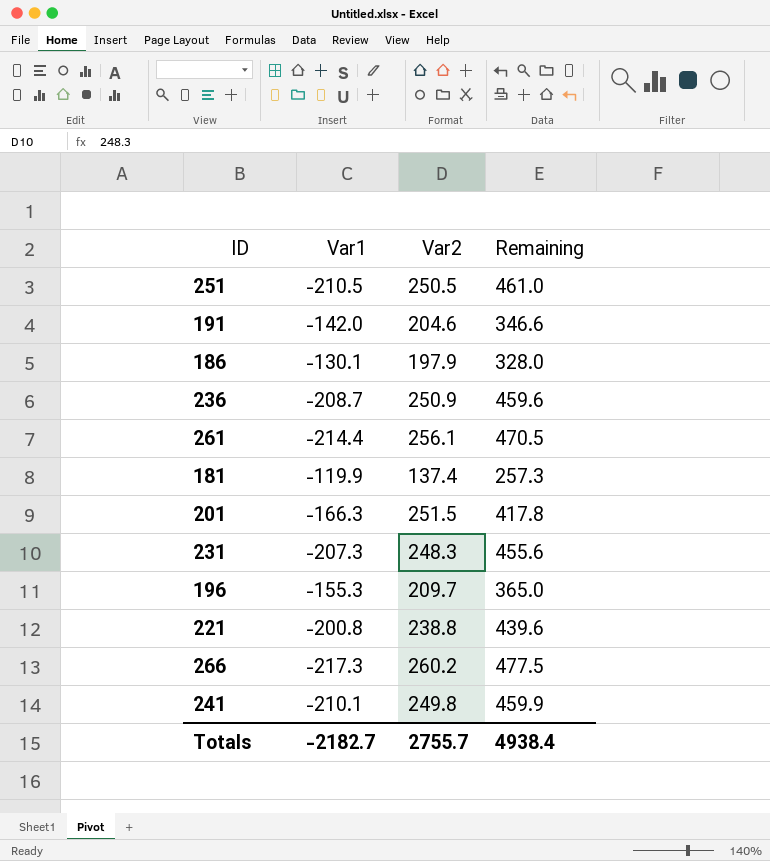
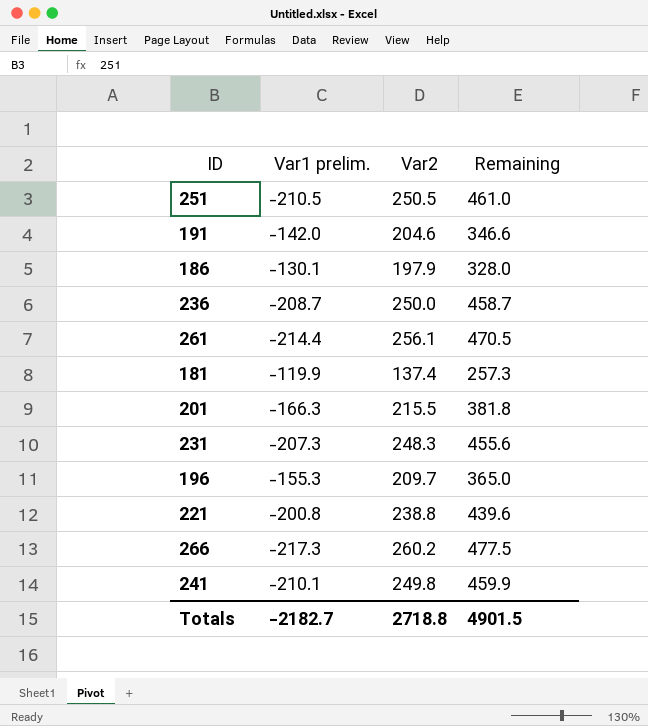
column name: Var1 -> Var1 prelim.
236 | Var2: 250.9 -> 250.0
236 | Remaining: 459.6 -> 458.7
201 | Var2: 251.5 -> 215.5
201 | Remaining: 417.8 -> 381.8
Totals | Var2: 2755.7 -> 2718.8
Totals | Remaining: 4938.4 -> 4901.5

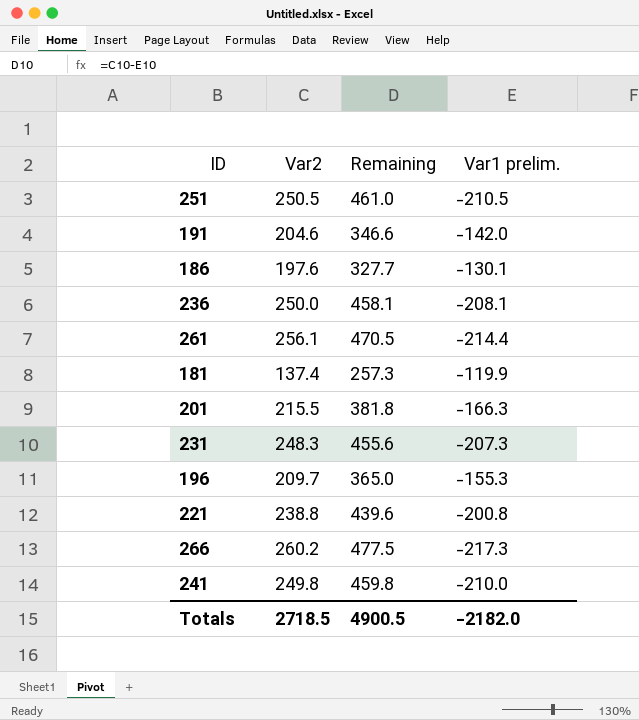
column Var1 prelim. | position: 2 -> 4
186 | Var2: 197.9 -> 197.6
186 | Remaining: 328.0 -> 327.7
236 | Remaining: 458.7 -> 458.1
236 | Var1 prelim.: -208.7 -> -208.1
241 | Remaining: 459.9 -> 459.8
241 | Var1 prelim.: -210.1 -> -210.0
Totals | Var2: 2718.8 -> 2718.5
Totals | Remaining: 4901.5 -> 4900.5
Totals | Var1 prelim.: -2182.7 -> -2182.0

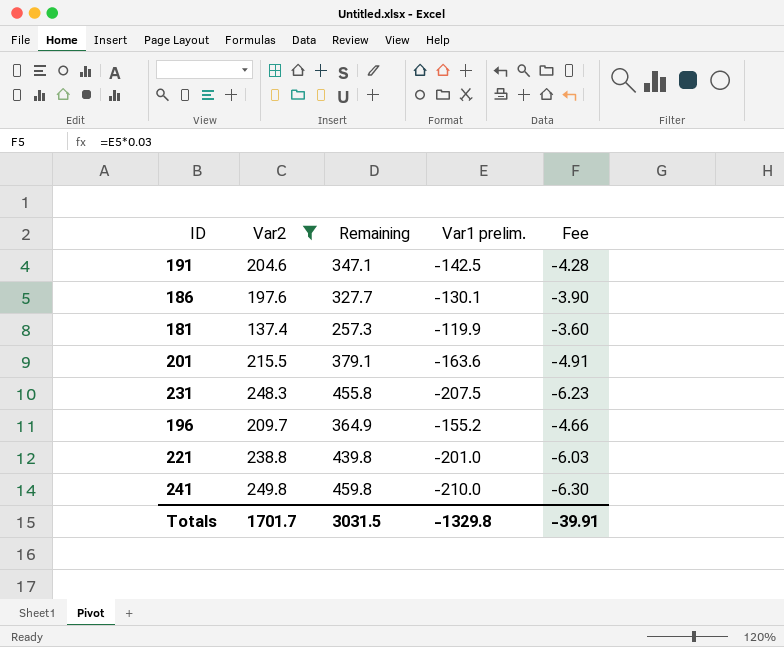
filter: none -> Var2 <= 249.8
column Fee | formula: none -> [Var1 prelim.] * 0.03
191 | Remaining: 346.6 -> 347.1
191 | Var1 prelim.: -142.0 -> -142.5
201 | Remaining: 381.8 -> 379.1
201 | Var1 prelim.: -166.3 -> -163.6
231 | Remaining: 455.6 -> 455.8
231 | Var1 prelim.: -207.3 -> -207.5
196 | Remaining: 365.0 -> 364.9
196 | Var1 prelim.: -155.3 -> -155.2
221 | Remaining: 439.6 -> 439.8
221 | Var1 prelim.: -200.8 -> -201.0
Totals | Var2: 2718.5 -> 1701.7
Totals | Remaining: 4900.5 -> 3031.5
Totals | Var1 prelim.: -2182.0 -> -1329.8

